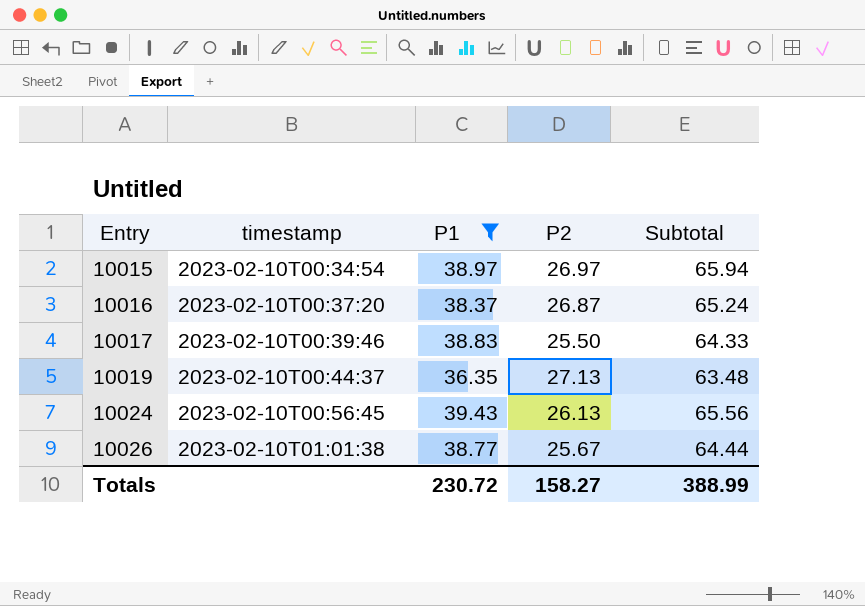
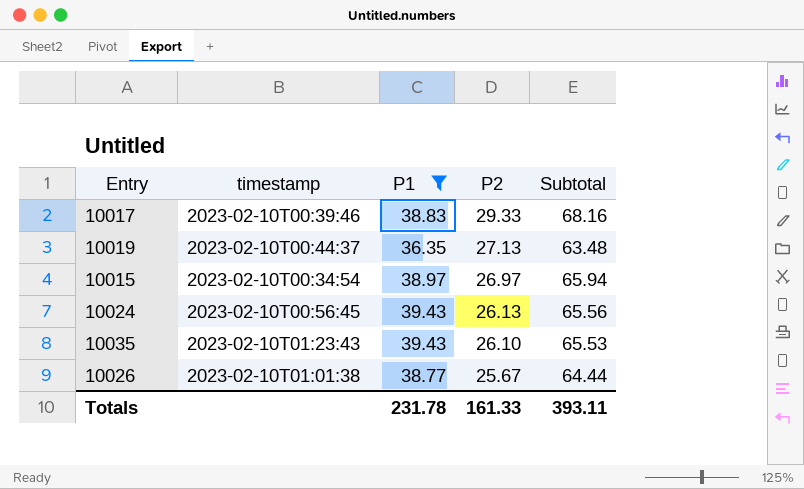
row order: Entry ascending -> P2 descending
row 10016: 2023-02-10T00:37:20 | 38.37 | 26.87 | 65.24 -> none
10017 | P2: 25.50 -> 29.33
10017 | Subtotal: 64.33 -> 68.16
row 10035: none -> 2023-02-10T01:23:43 | 39.43 | 26.10 | 65.53
Totals | P1: 230.72 -> 231.78
Totals | P2: 158.27 -> 161.33
Totals | Subtotal: 388.99 -> 393.11

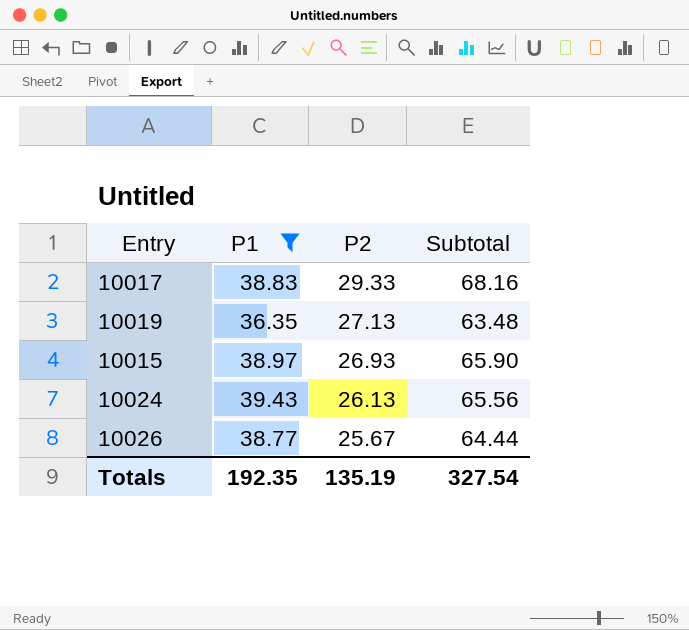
column timestamp | position: 2 -> none
row 10035: 2023-02-10T01:23:43 | 39.43 | 26.10 | 65.53 -> none
10015 | P2: 26.97 -> 26.93
10015 | Subtotal: 65.94 -> 65.90
Totals | P1: 231.78 -> 192.35
Totals | P2: 161.33 -> 135.19
Totals | Subtotal: 393.11 -> 327.54

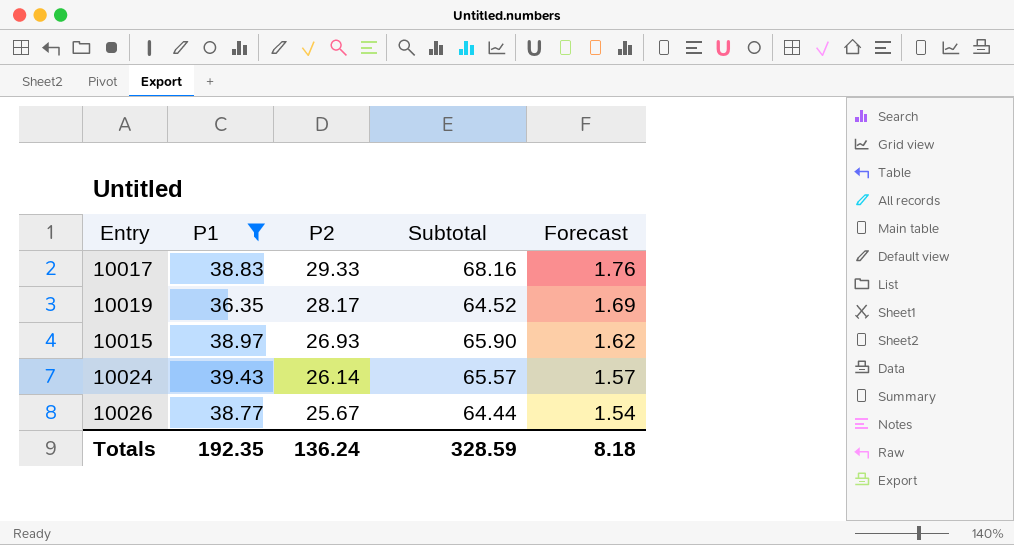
column Forecast | formula: none -> [P2] * 0.06
10019 | P2: 27.13 -> 28.17
10019 | Subtotal: 63.48 -> 64.52
10024 | P2: 26.13 -> 26.14
10024 | Subtotal: 65.56 -> 65.57
Totals | P2: 135.19 -> 136.24
Totals | Subtotal: 327.54 -> 328.59

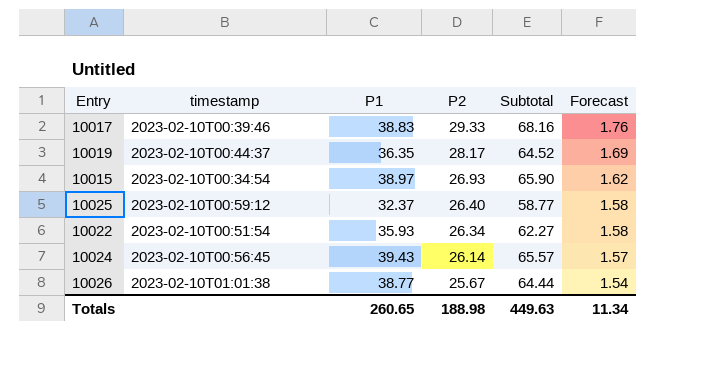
filter: P1 >= 36.35 -> none
column timestamp | position: none -> 2
Totals | P1: 192.35 -> 260.65
Totals | P2: 136.24 -> 188.98
Totals | Subtotal: 328.59 -> 449.63
Totals | Forecast: 8.18 -> 11.34

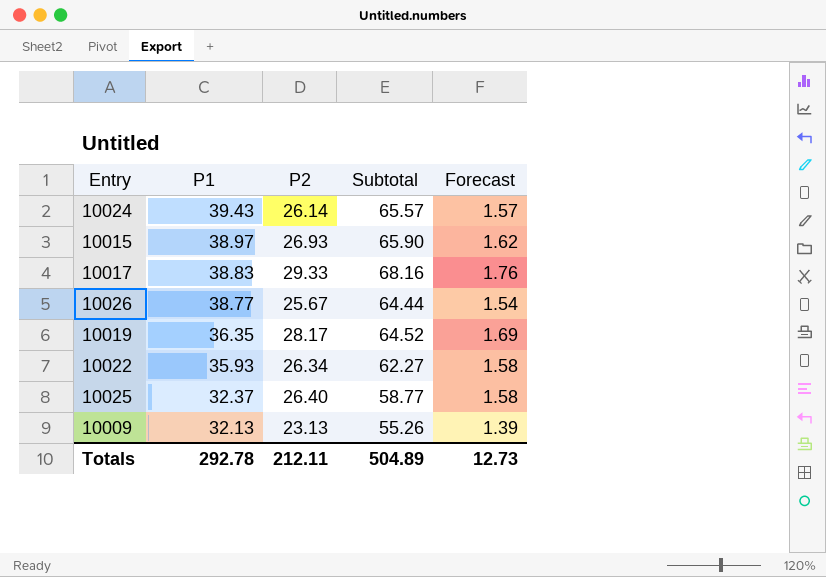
row order: P2 descending -> P1 descending
column timestamp | position: 2 -> none
row 10009: none -> 32.13 | 23.13 | 55.26 | 1.39
Totals | P1: 260.65 -> 292.78
Totals | P2: 188.98 -> 212.11
Totals | Subtotal: 449.63 -> 504.89
Totals | Forecast: 11.34 -> 12.73

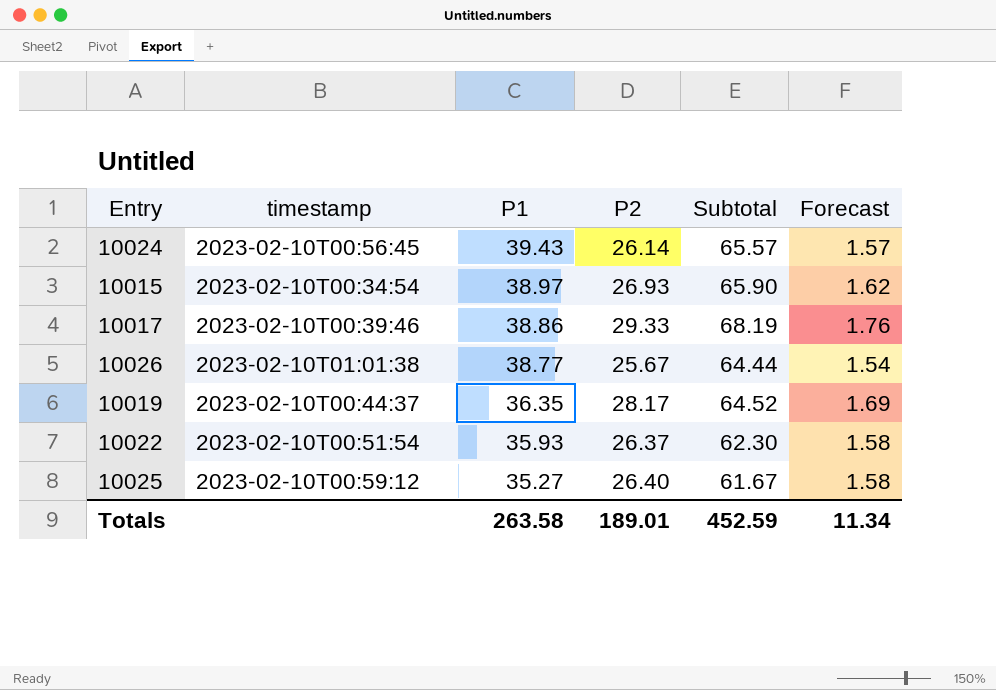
column timestamp | position: none -> 2
row 10009: 32.13 | 23.13 | 55.26 | 1.39 -> none
10017 | P1: 38.83 -> 38.86
10017 | Subtotal: 68.16 -> 68.19
10022 | P2: 26.34 -> 26.37
10022 | Subtotal: 62.27 -> 62.30
10025 | P1: 32.37 -> 35.27
10025 | Subtotal: 58.77 -> 61.67
Totals | P1: 292.78 -> 263.58
Totals | P2: 212.11 -> 189.01
Totals | Subtotal: 504.89 -> 452.59
Totals | Forecast: 12.73 -> 11.34

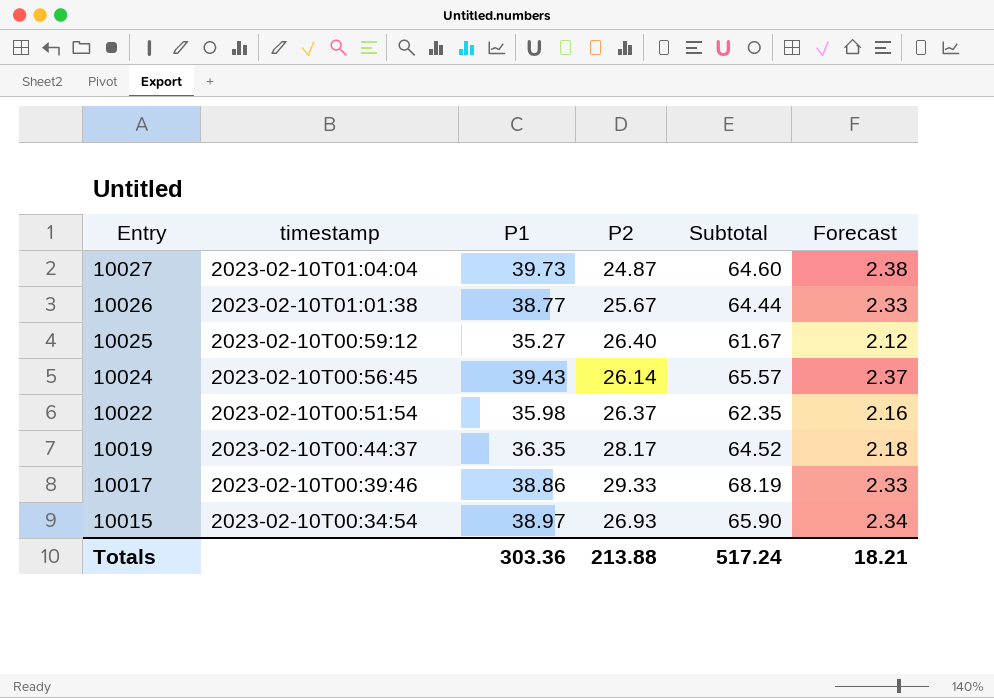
row order: P1 descending -> Entry descending
column Forecast | formula: [P2] * 0.06 -> [P1] * 0.06
row 10027: none -> 2023-02-10T01:04:04 | 39.73 | 24.87 | 64.60 | 2.38
10022 | P1: 35.93 -> 35.98
10022 | Subtotal: 62.30 -> 62.35
Totals | P1: 263.58 -> 303.36
Totals | P2: 189.01 -> 213.88
Totals | Subtotal: 452.59 -> 517.24
Totals | Forecast: 11.34 -> 18.21

